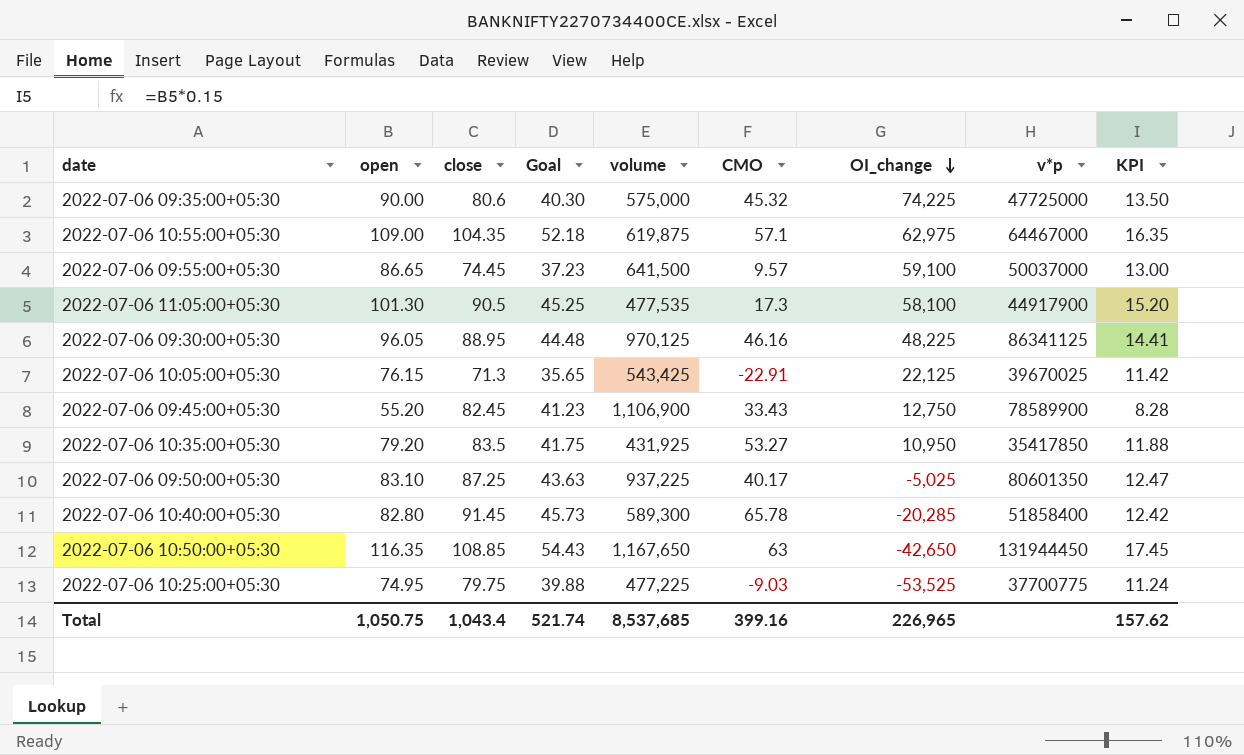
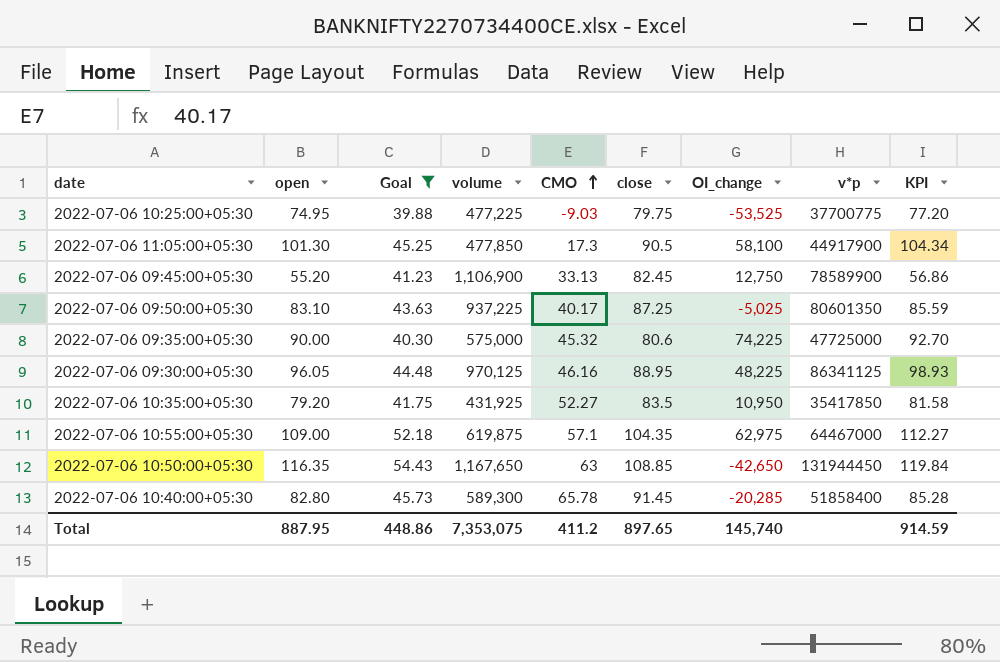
filter: none -> Goal >= 39.88
row order: OI_change descending -> CMO ascending
column close | position: 3 -> 6
column KPI | formula: [open] * 0.15 -> [open] * 1.03
2022-07-06 11:05:00+05:30 | volume: 477,535 -> 477,850
2022-07-06 09:45:00+05:30 | CMO: 33.43 -> 33.13
2022-07-06 10:35:00+05:30 | CMO: 53.27 -> 52.27
Total | open: 1,050.75 -> 887.95
Total | Goal: 521.74 -> 448.86
Total | volume: 8,537,685 -> 7,353,075
Total | CMO: 399.16 -> 411.2
Total | close: 1,043.4 -> 897.65
Total | OI_change: 226,965 -> 145,740
Total | KPI: 157.62 -> 914.59

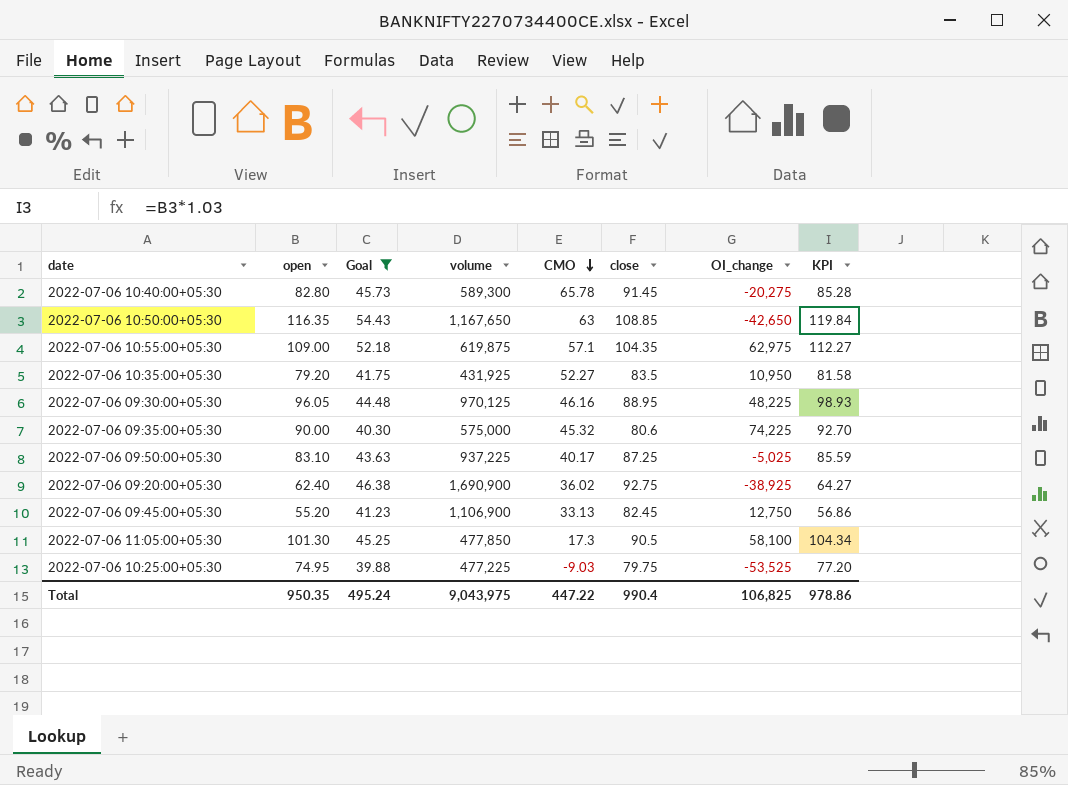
row order: CMO ascending -> CMO descending
column v*p | position: 8 -> none
2022-07-06 10:40:00+05:30 | OI_change: -20,285 -> -20,275
row 2022-07-06 09:20:00+05:30: none -> 62.40 | 46.38 | 1,690,900 | 36.02 | 92.75 | -38,925 | 64.27
Total | open: 887.95 -> 950.35
Total | Goal: 448.86 -> 495.24
Total | volume: 7,353,075 -> 9,043,975
Total | CMO: 411.2 -> 447.22
Total | close: 897.65 -> 990.4
Total | OI_change: 145,740 -> 106,825
Total | KPI: 914.59 -> 978.86

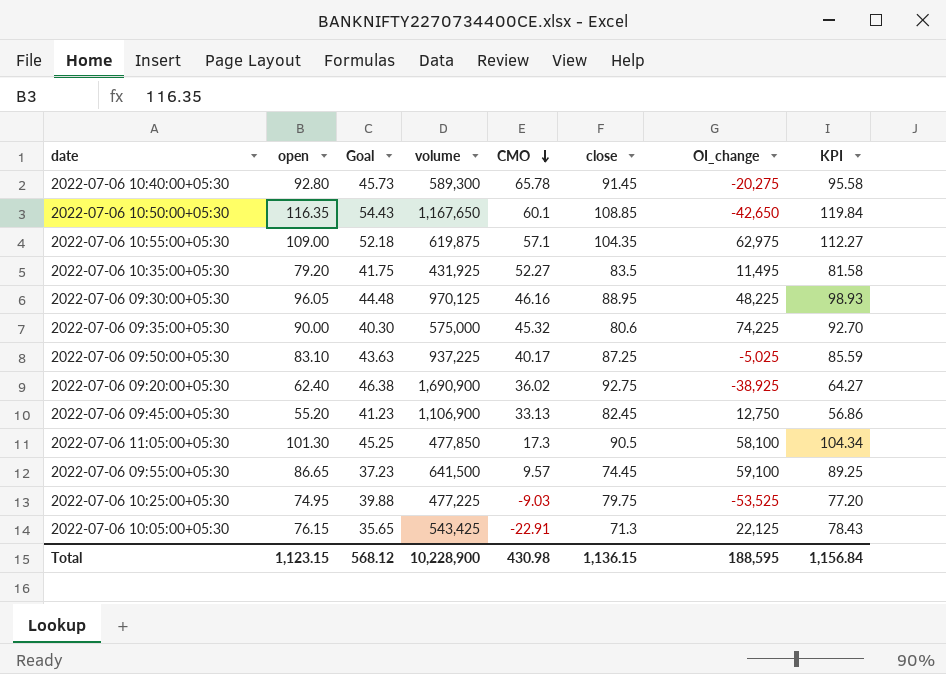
filter: Goal >= 39.88 -> none
2022-07-06 10:40:00+05:30 | open: 82.80 -> 92.80
2022-07-06 10:40:00+05:30 | KPI: 85.28 -> 95.58
2022-07-06 10:50:00+05:30 | CMO: 63 -> 60.1
2022-07-06 10:35:00+05:30 | OI_change: 10,950 -> 11,495
Total | open: 950.35 -> 1,123.15
Total | Goal: 495.24 -> 568.12
Total | volume: 9,043,975 -> 10,228,900
Total | CMO: 447.22 -> 430.98
Total | close: 990.4 -> 1,136.15
Total | OI_change: 106,825 -> 188,595
Total | KPI: 978.86 -> 1,156.84

